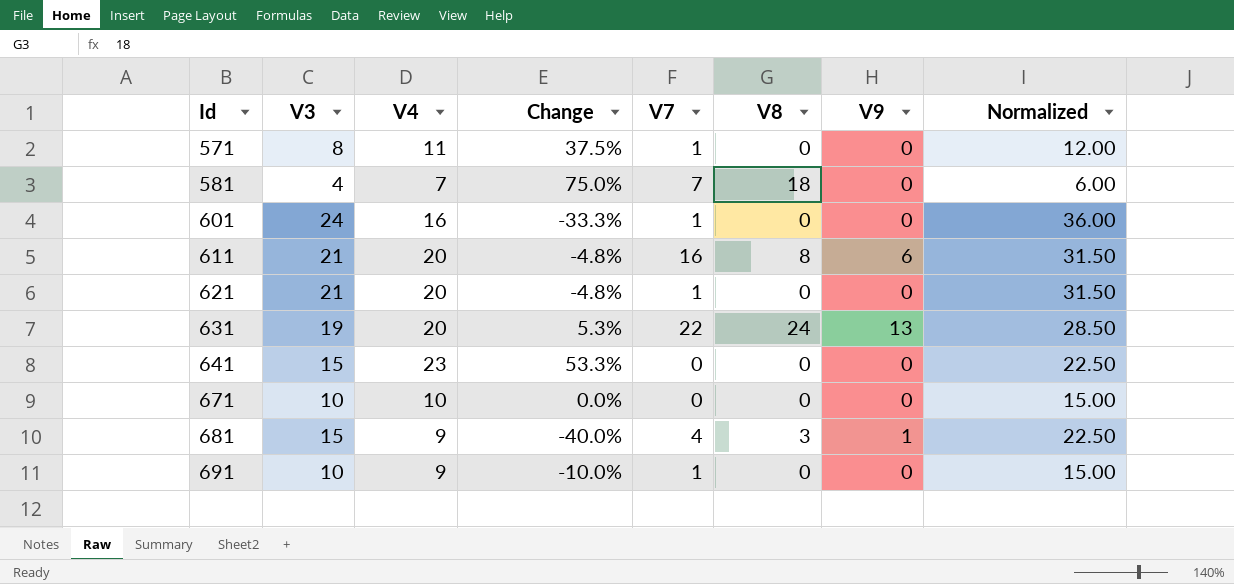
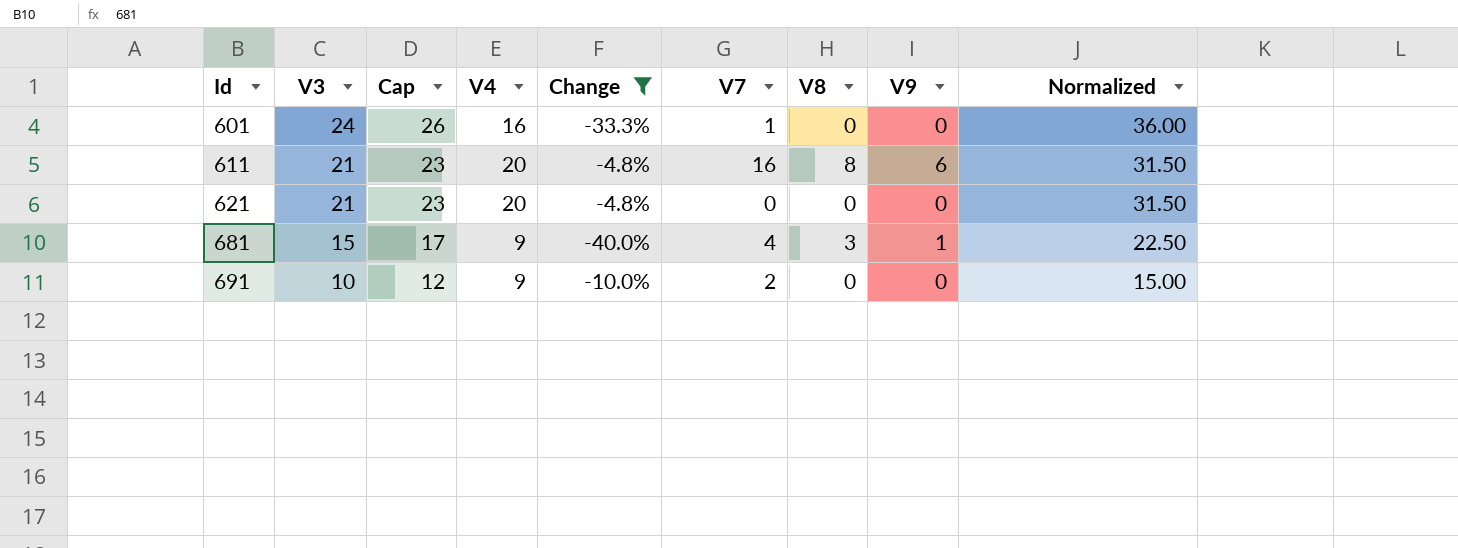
filter: none -> Change <= -4.8%
column Cap | formula: none -> [V3] + 2
621 | V7: 1 -> 0
691 | V7: 1 -> 2

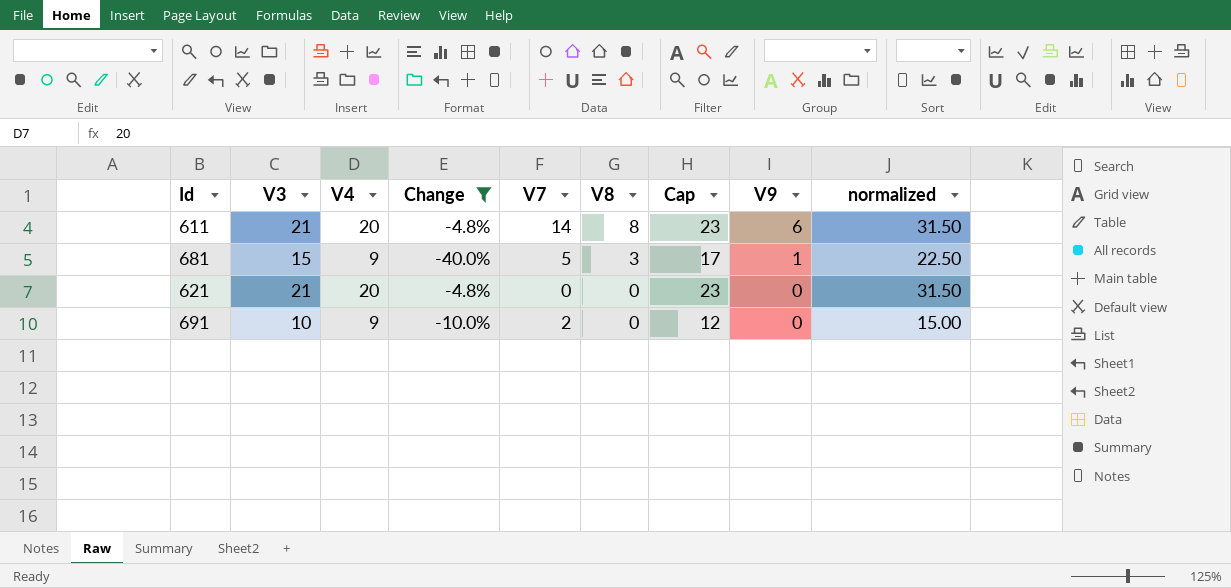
row order: Id ascending -> V8 descending
column Cap | position: 3 -> 7
column name: Normalized -> normalized
row 601: 24 | 26 | 16 | -33.3% | 1 | 0 | 0 | 36.00 -> none
611 | V7: 16 -> 14
681 | V7: 4 -> 5

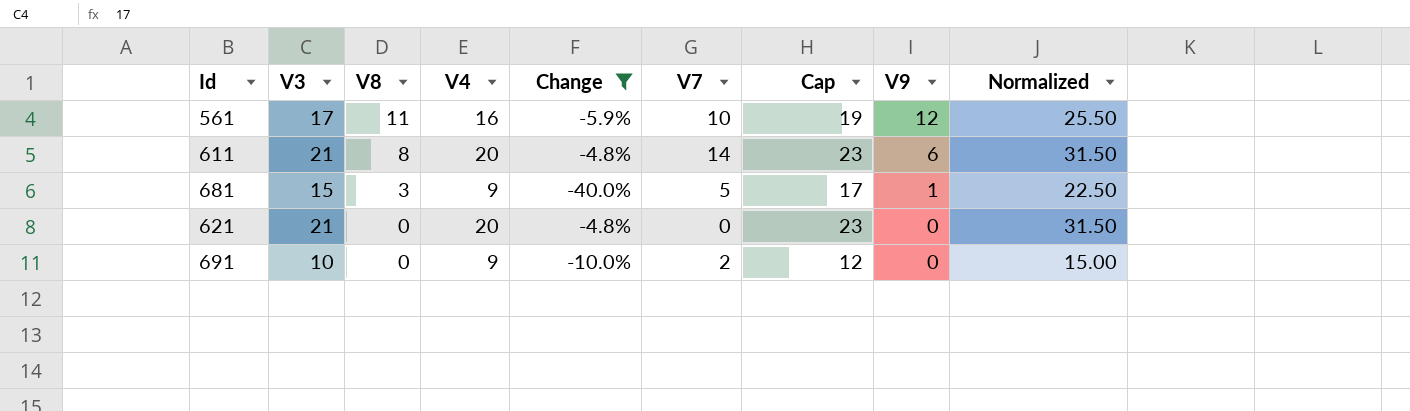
column V8 | position: 6 -> 3
column name: normalized -> Normalized
row 561: none -> 17 | 11 | 16 | -5.9% | 10 | 19 | 12 | 25.50

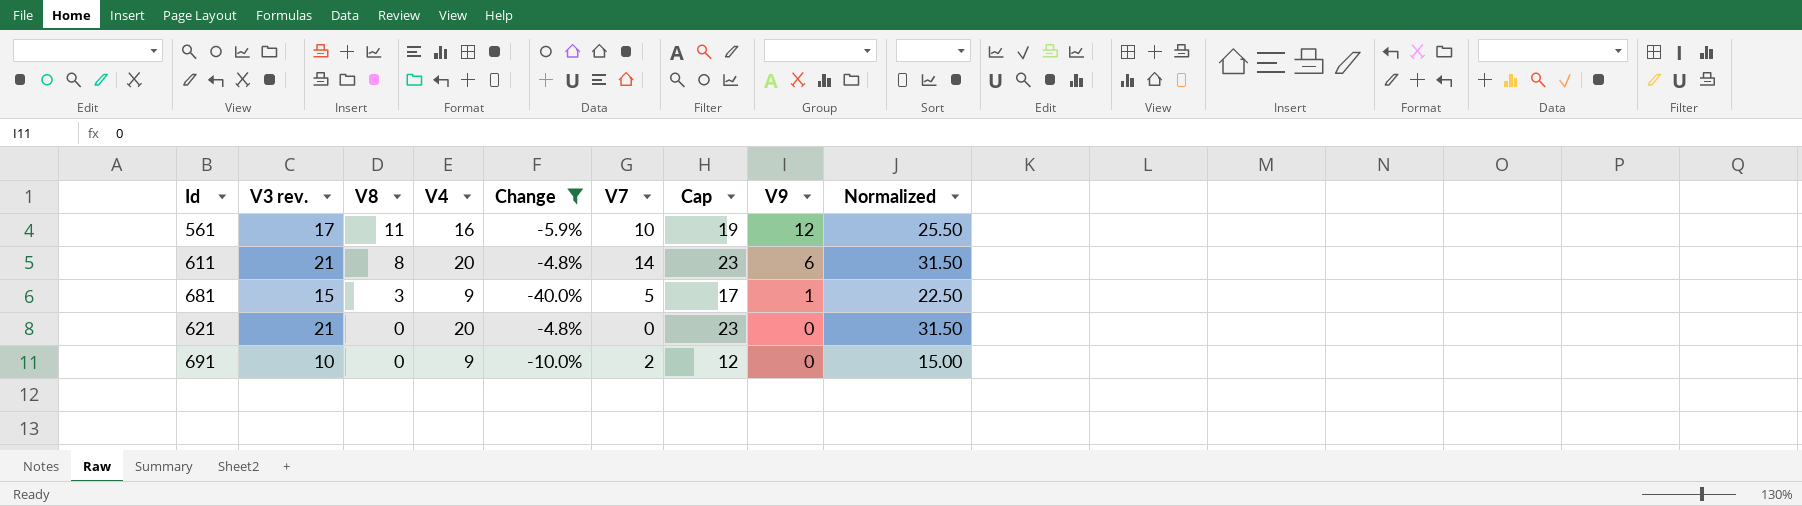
column name: V3 -> V3 rev.

